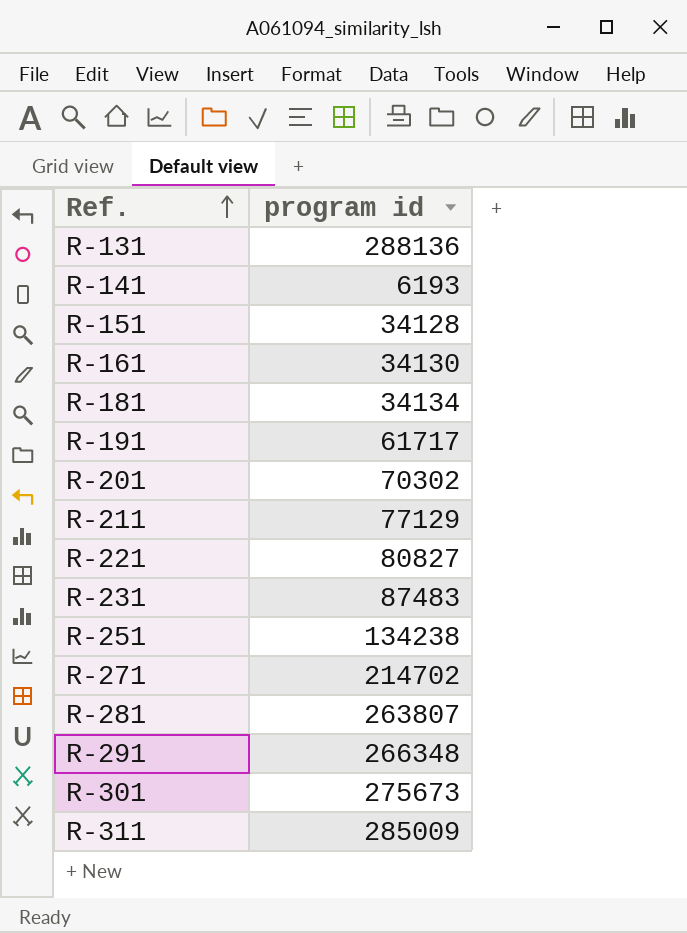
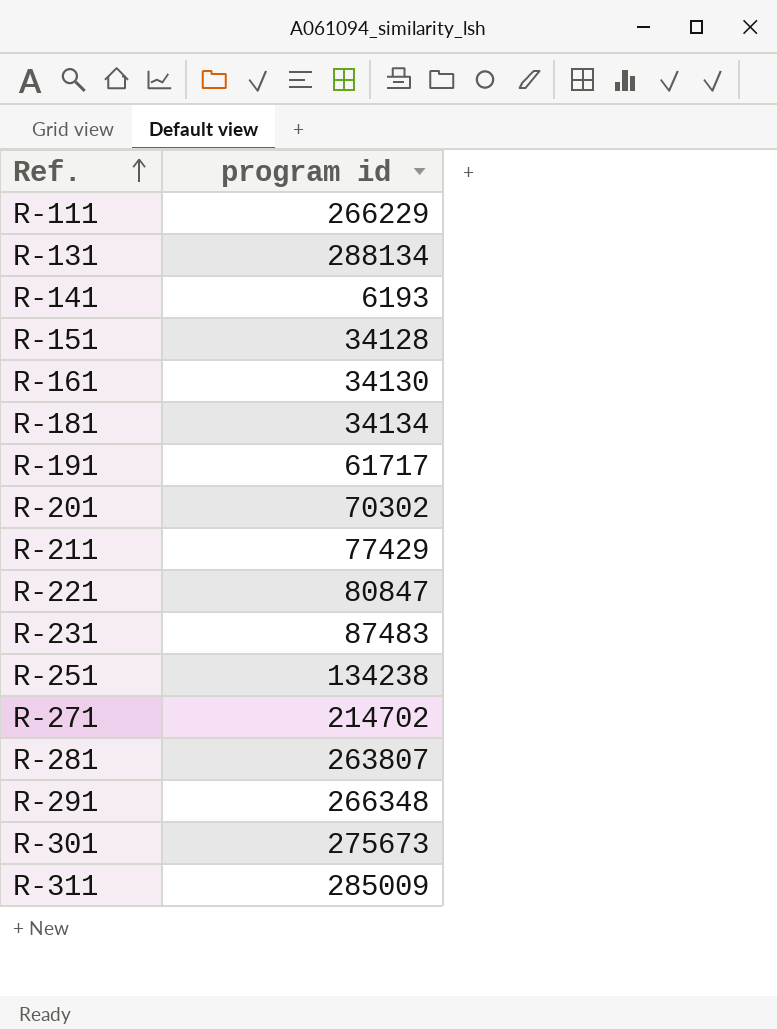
row R-111: none -> 266229
R-131 | program id: 288136 -> 288134
R-211 | program id: 77129 -> 77429
R-221 | program id: 80827 -> 80847

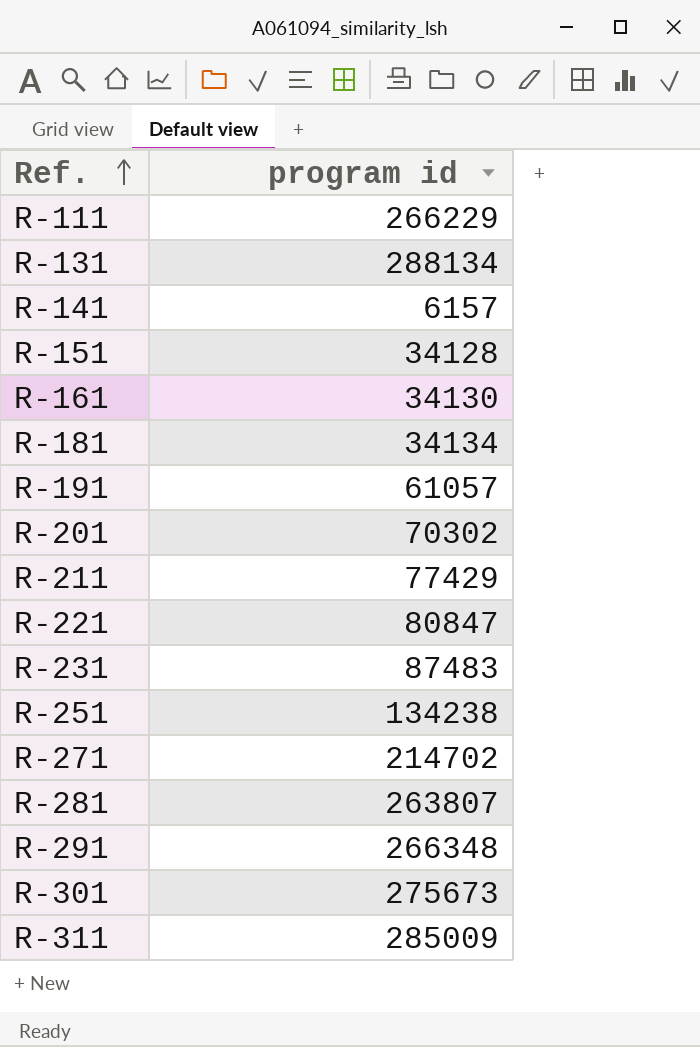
R-141 | program id: 6193 -> 6157
R-191 | program id: 61717 -> 61057

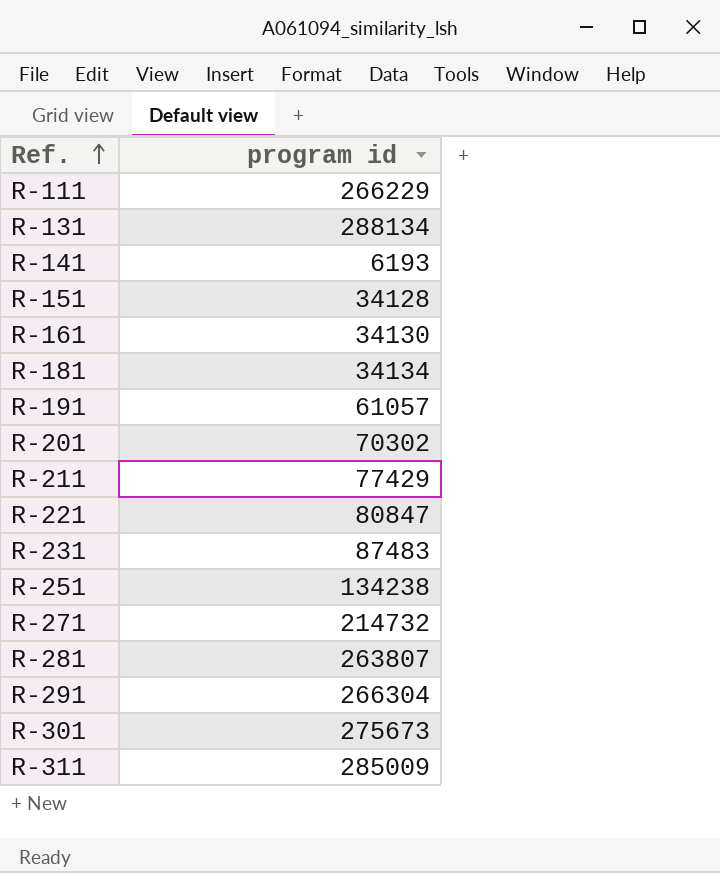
R-141 | program id: 6157 -> 6193
R-271 | program id: 214702 -> 214732
R-291 | program id: 266348 -> 266304

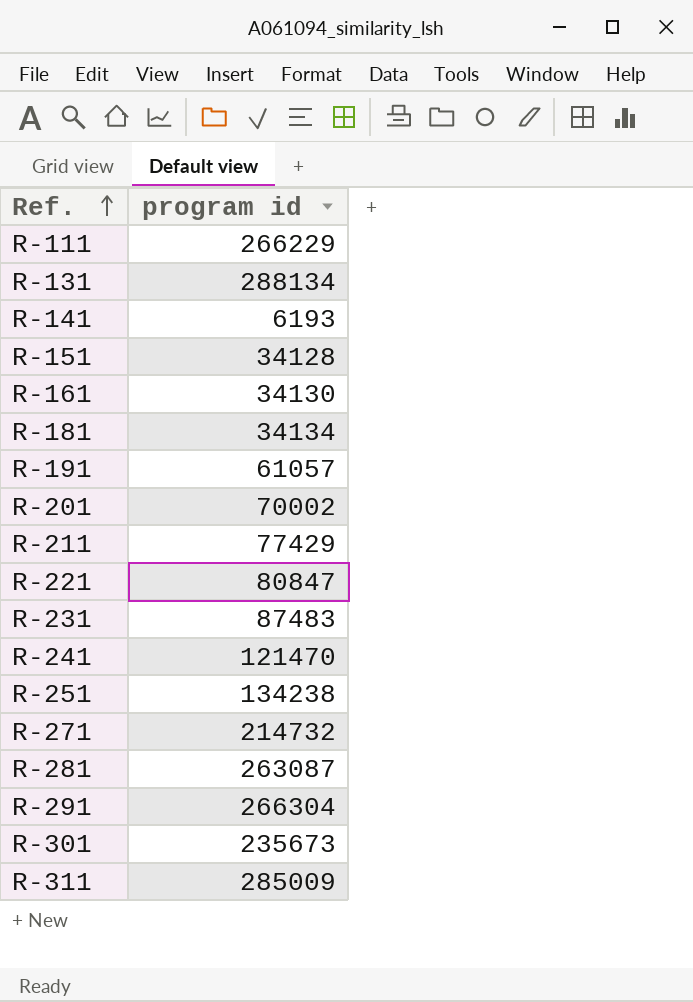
R-201 | program id: 70302 -> 70002
row R-241: none -> 121470
R-281 | program id: 263807 -> 263087
R-301 | program id: 275673 -> 235673

